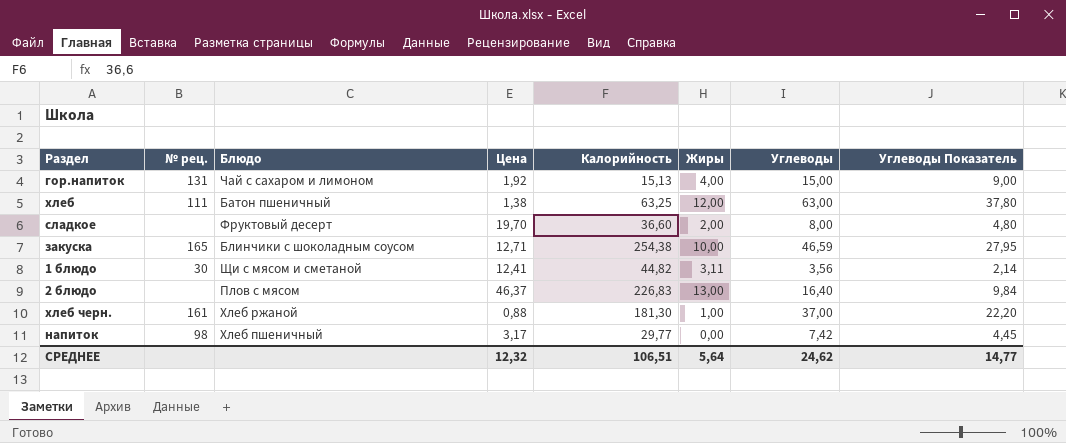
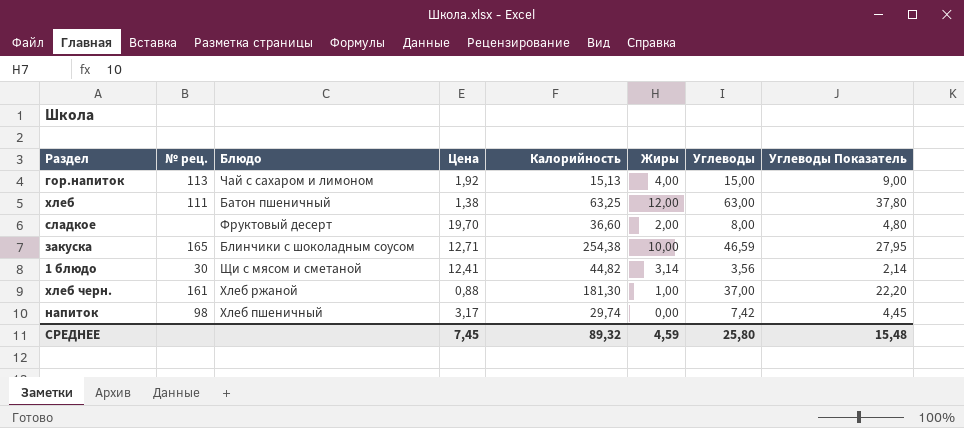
row 2 блюдо: none | Плов с мясом | 46,37 | 226,83 | 13,00 | 16,40 | 9,84 -> none
гор.напиток | № рец.: 131 -> 113
1 блюдо | Жиры: 3,11 -> 3,14
напиток | Калорийность: 29,77 -> 29,74
СРЕДНЕЕ | Цена: 12,32 -> 7,45
СРЕДНЕЕ | Калорийность: 106,51 -> 89,32
СРЕДНЕЕ | Жиры: 5,64 -> 4,59
СРЕДНЕЕ | Углеводы: 24,62 -> 25,80
СРЕДНЕЕ | Углеводы Показатель: 14,77 -> 15,48

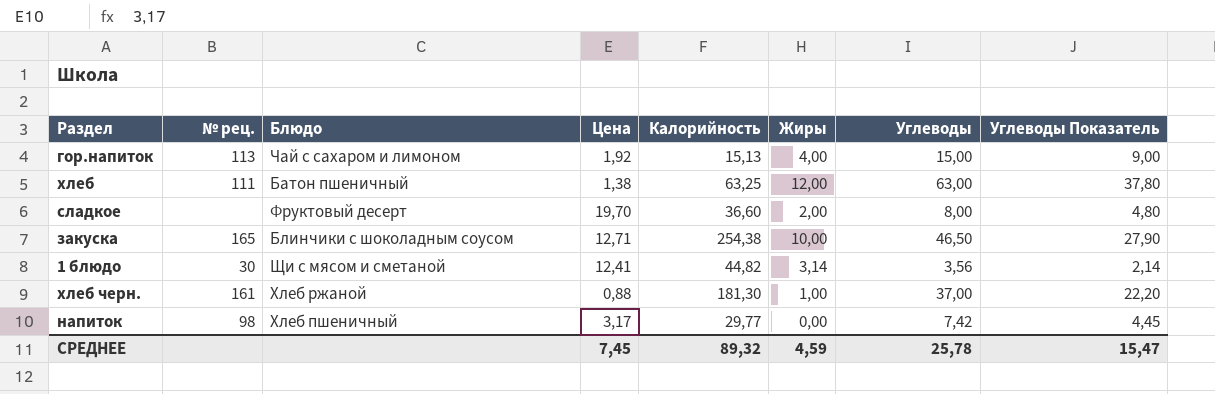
закуска | Углеводы: 46,59 -> 46,50
закуска | Углеводы Показатель: 27,95 -> 27,90
напиток | Калорийность: 29,74 -> 29,77
СРЕДНЕЕ | Углеводы: 25,80 -> 25,78
СРЕДНЕЕ | Углеводы Показатель: 15,48 -> 15,47

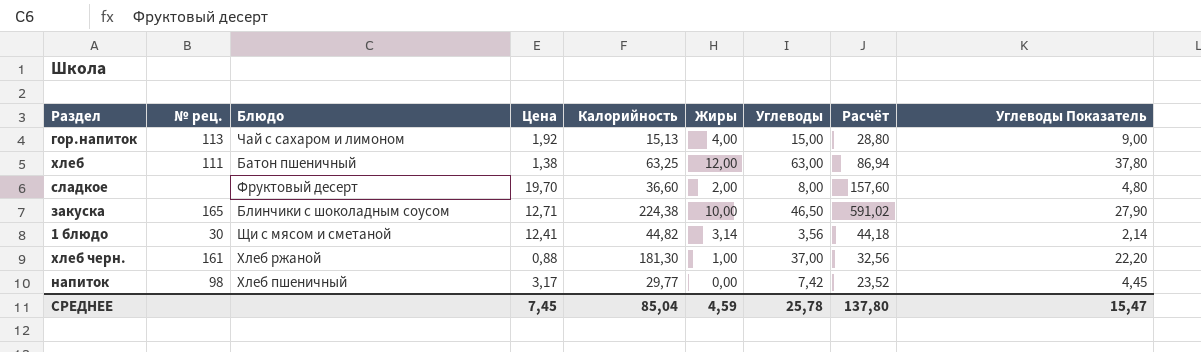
column Расчёт | formula: none -> [Цена] * [Углеводы]
закуска | Калорийность: 254,38 -> 224,38
СРЕДНЕЕ | Калорийность: 89,32 -> 85,04

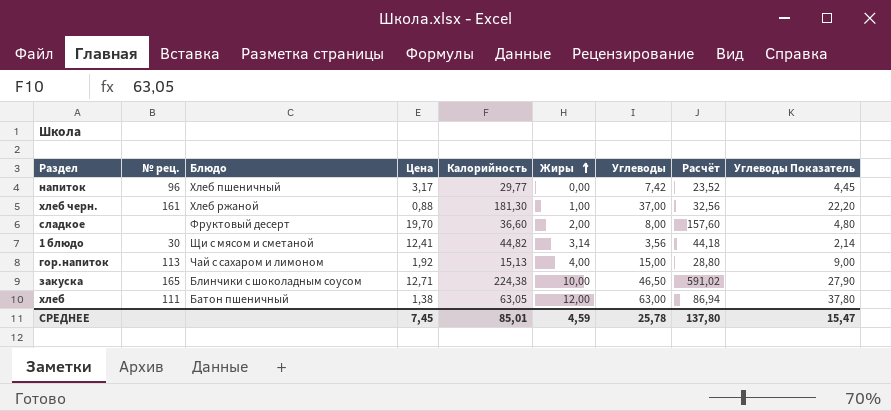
row order: none -> Жиры ascending
напиток | № рец.: 98 -> 96
хлеб | Калорийность: 63,25 -> 63,05
СРЕДНЕЕ | Калорийность: 85,04 -> 85,01

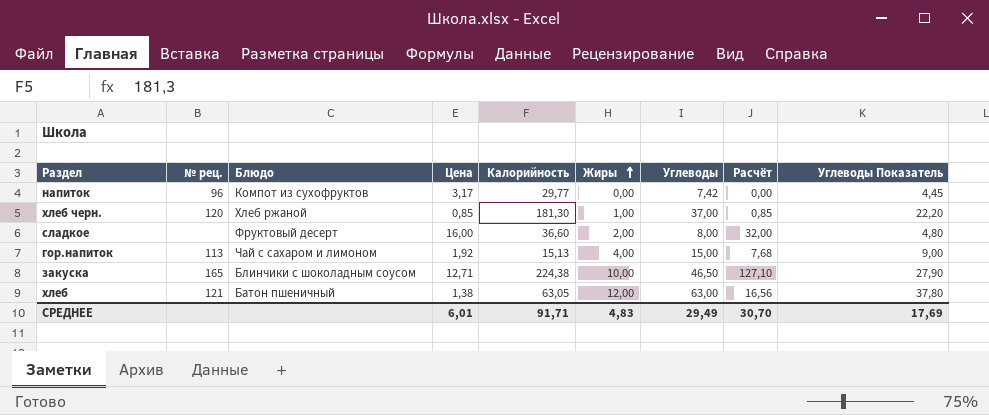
column Расчёт | formula: [Цена] * [Углеводы] -> [Цена] * [Жиры]
row 1 блюдо: 30 | Щи с мясом и сметаной | 12,41 | 44,82 | 3,14 | 3,56 | 44,18 | 2,14 -> none
напиток | Блюдо: Хлеб пшеничный -> Компот из сухофруктов
хлеб черн. | № рец.: 161 -> 120
хлеб черн. | Цена: 0,88 -> 0,85
сладкое | Цена: 19,70 -> 16,00
хлеб | № рец.: 111 -> 121
СРЕДНЕЕ | Цена: 7,45 -> 6,01
СРЕДНЕЕ | Калорийность: 85,01 -> 91,71
СРЕДНЕЕ | Жиры: 4,59 -> 4,83
СРЕДНЕЕ | Углеводы: 25,78 -> 29,49
СРЕДНЕЕ | Расчёт: 137,80 -> 30,70
СРЕДНЕЕ | Углеводы Показатель: 15,47 -> 17,69

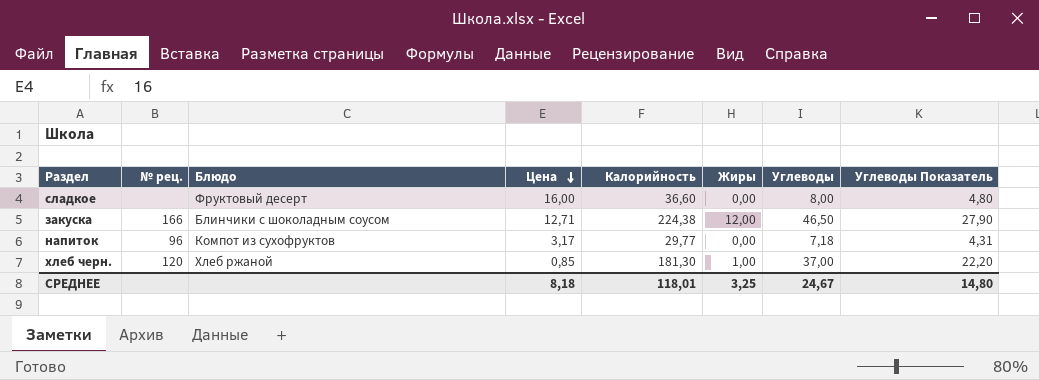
row order: Жиры ascending -> Цена descending
column Расчёт | formula: [Цена] * [Жиры] -> none
row гор.напиток: 113 | Чай с сахаром и лимоном | 1,92 | 15,13 | 4,00 | 15,00 | 7,68 | 9,00 -> none
row хлеб: 121 | Батон пшеничный | 1,38 | 63,05 | 12,00 | 63,00 | 16,56 | 37,80 -> none
сладкое | Жиры: 2,00 -> 0,00
закуска | № рец.: 165 -> 166
закуска | Жиры: 10,00 -> 12,00
напиток | Углеводы: 7,42 -> 7,18
напиток | Углеводы Показатель: 4,45 -> 4,31
СРЕДНЕЕ | Цена: 6,01 -> 8,18
СРЕДНЕЕ | Калорийность: 91,71 -> 118,01
СРЕДНЕЕ | Жиры: 4,83 -> 3,25
СРЕДНЕЕ | Углеводы: 29,49 -> 24,67
СРЕДНЕЕ | Углеводы Показатель: 17,69 -> 14,80

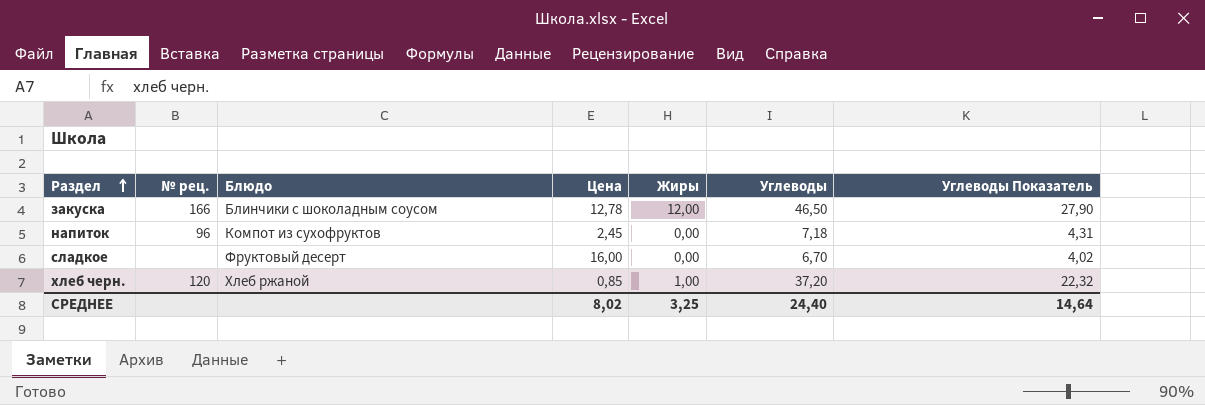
row order: Цена descending -> Раздел ascending
column Калорийность | position: 5 -> none
закуска | Цена: 12,71 -> 12,78
напиток | Цена: 3,17 -> 2,45
сладкое | Углеводы: 8,00 -> 6,70
сладкое | Углеводы Показатель: 4,80 -> 4,02
хлеб черн. | Углеводы: 37,00 -> 37,20
хлеб черн. | Углеводы Показатель: 22,20 -> 22,32
СРЕДНЕЕ | Цена: 8,18 -> 8,02
СРЕДНЕЕ | Углеводы: 24,67 -> 24,40
СРЕДНЕЕ | Углеводы Показатель: 14,80 -> 14,64

